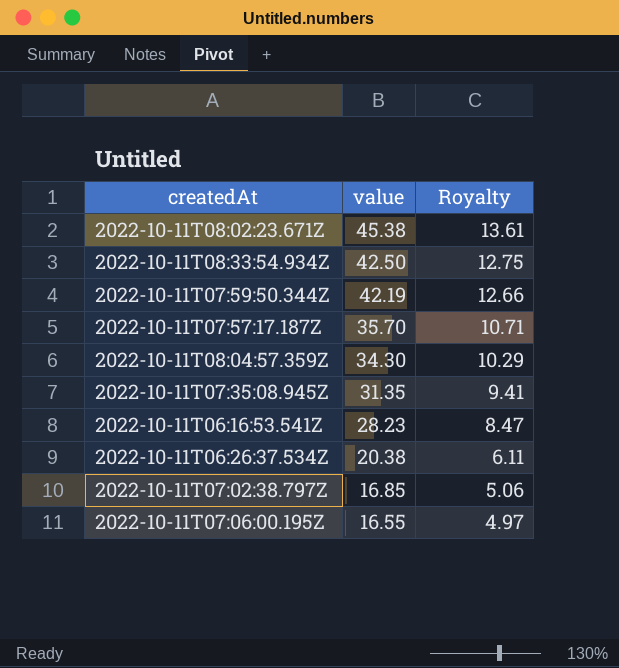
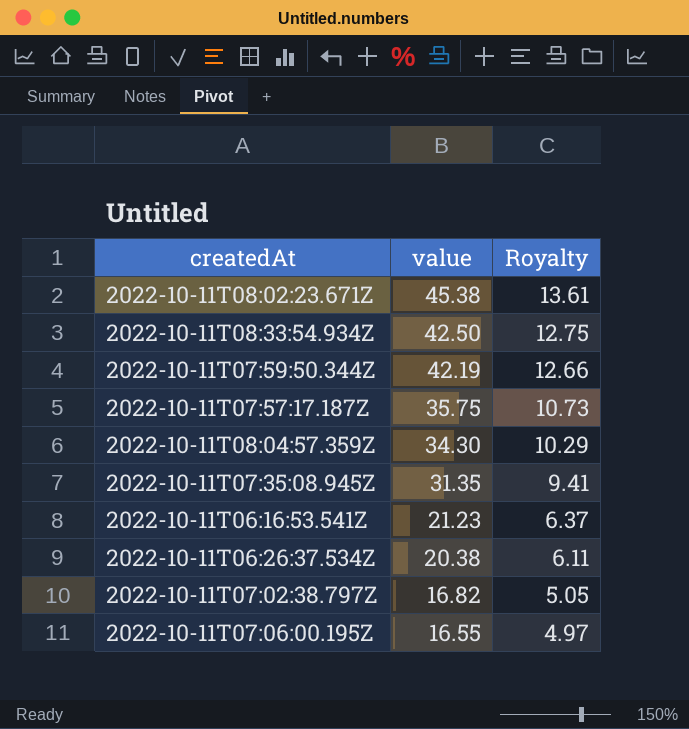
2022-10-11T07:57:17.187Z | value: 35.70 -> 35.75
2022-10-11T07:57:17.187Z | Royalty: 10.71 -> 10.73
2022-10-11T06:16:53.541Z | value: 28.23 -> 21.23
2022-10-11T06:16:53.541Z | Royalty: 8.47 -> 6.37
2022-10-11T07:02:38.797Z | value: 16.85 -> 16.82
2022-10-11T07:02:38.797Z | Royalty: 5.06 -> 5.05

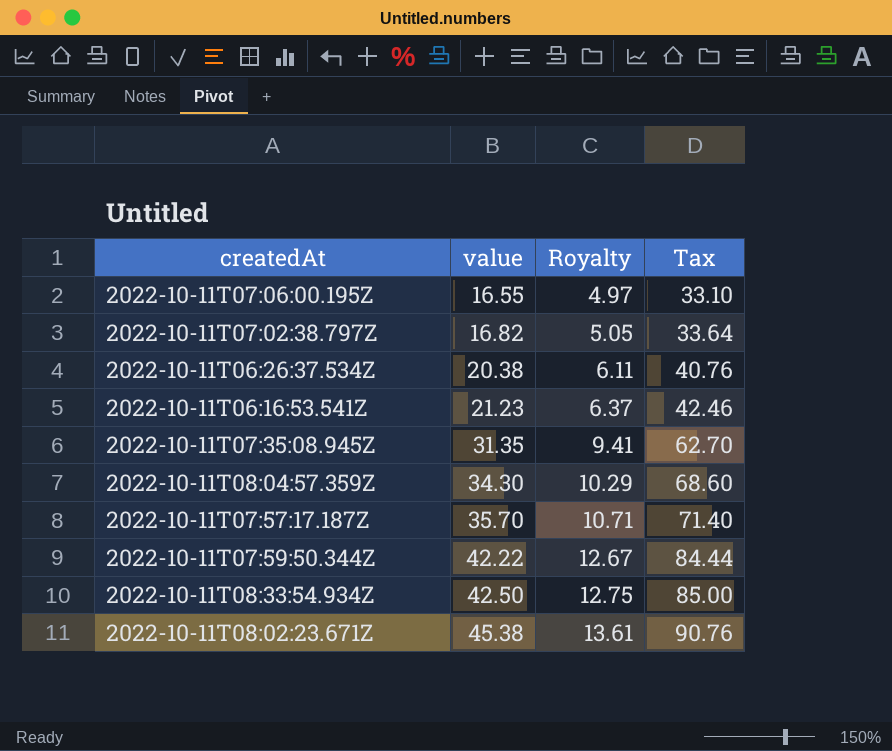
row order: value descending -> value ascending
column Tax | formula: none -> [value] * 2
2022-10-11T07:57:17.187Z | value: 35.75 -> 35.70
2022-10-11T07:57:17.187Z | Royalty: 10.73 -> 10.71
2022-10-11T07:59:50.344Z | value: 42.19 -> 42.22
2022-10-11T07:59:50.344Z | Royalty: 12.66 -> 12.67

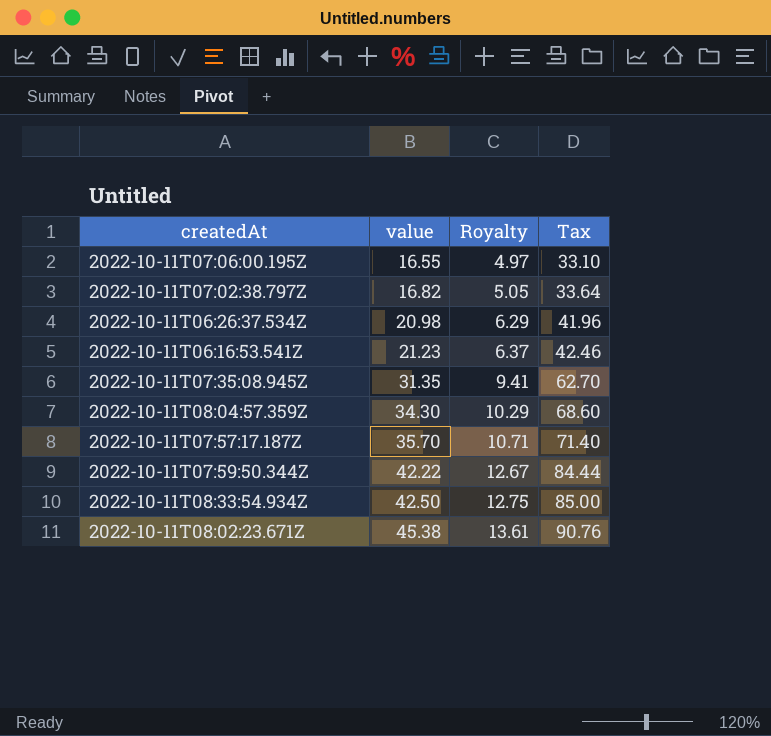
2022-10-11T06:26:37.534Z | value: 20.38 -> 20.98
2022-10-11T06:26:37.534Z | Royalty: 6.11 -> 6.29
2022-10-11T06:26:37.534Z | Tax: 40.76 -> 41.96

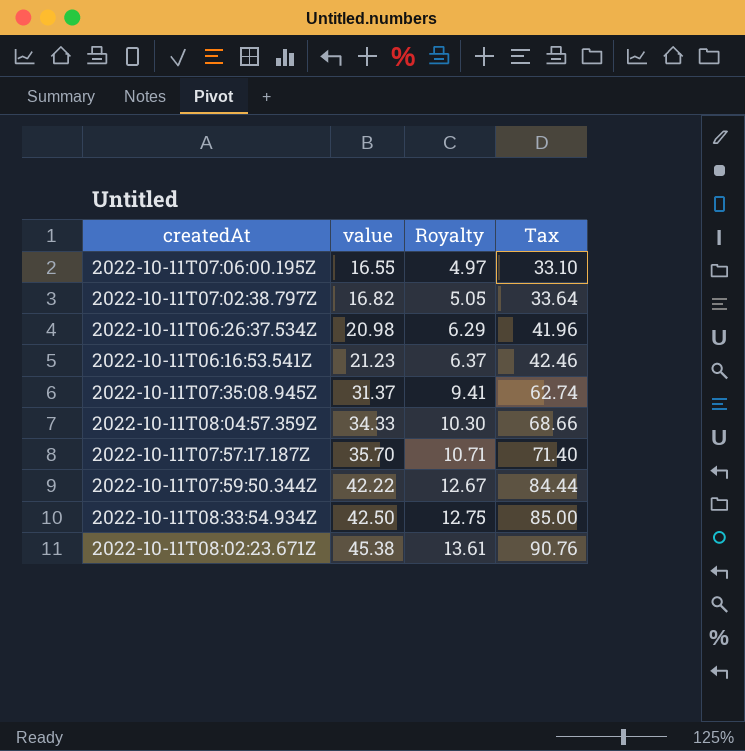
2022-10-11T07:35:08.945Z | value: 31.35 -> 31.37
2022-10-11T07:35:08.945Z | Tax: 62.70 -> 62.74
2022-10-11T08:04:57.359Z | value: 34.30 -> 34.33
2022-10-11T08:04:57.359Z | Royalty: 10.29 -> 10.30
2022-10-11T08:04:57.359Z | Tax: 68.60 -> 68.66

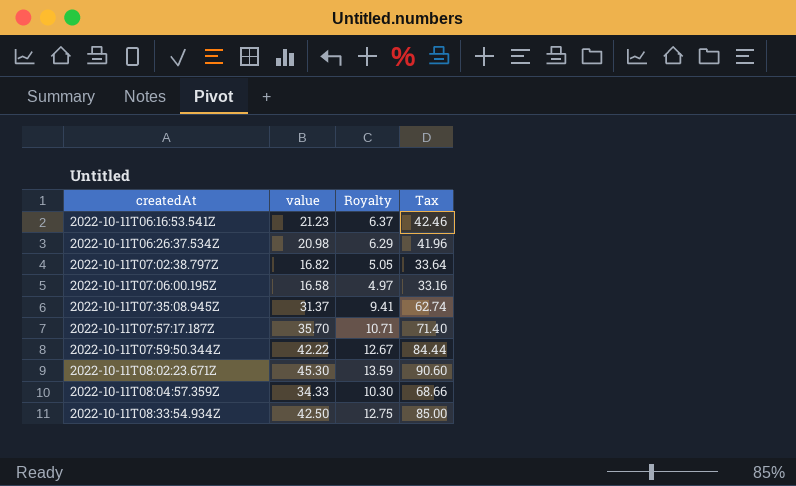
row order: value ascending -> createdAt ascending
2022-10-11T07:06:00.195Z | value: 16.55 -> 16.58
2022-10-11T07:06:00.195Z | Tax: 33.10 -> 33.16
2022-10-11T08:02:23.671Z | value: 45.38 -> 45.30
2022-10-11T08:02:23.671Z | Royalty: 13.61 -> 13.59
2022-10-11T08:02:23.671Z | Tax: 90.76 -> 90.60

